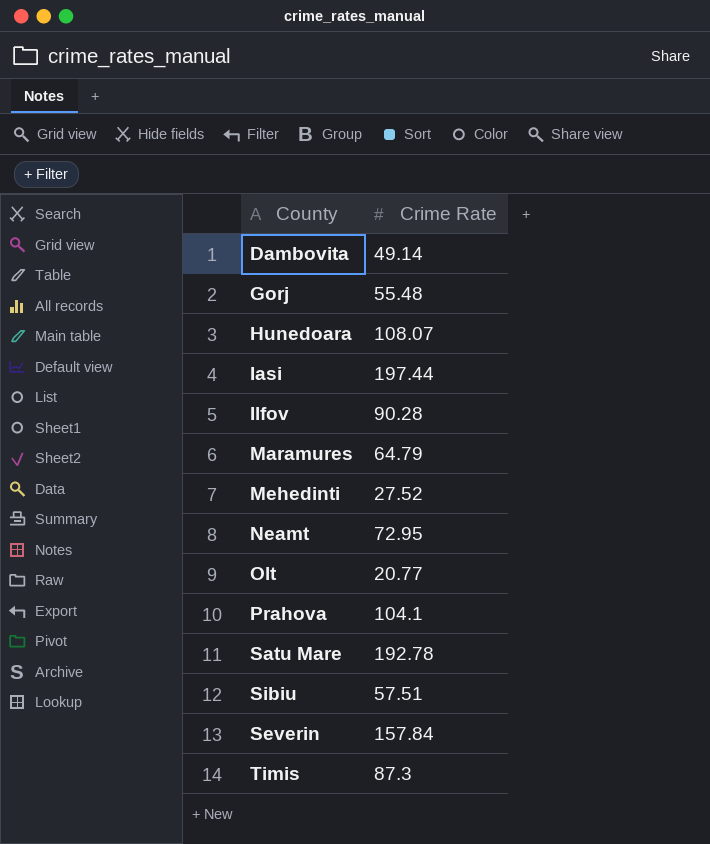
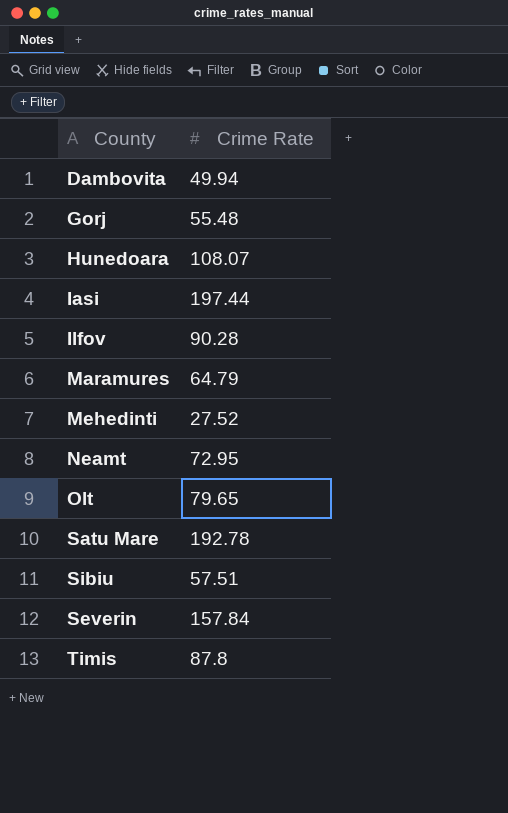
row Prahova: 104.1 -> none
Dambovita | Crime Rate: 49.14 -> 49.94
Olt | Crime Rate: 20.77 -> 79.65
Timis | Crime Rate: 87.3 -> 87.8

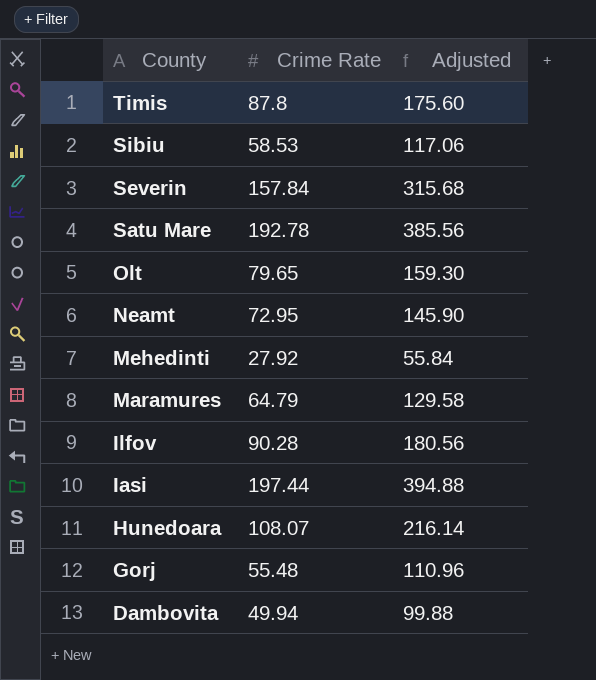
row order: none -> County descending
column Adjusted | formula: none -> [Crime Rate] * 2
Sibiu | Crime Rate: 57.51 -> 58.53
Mehedinti | Crime Rate: 27.52 -> 27.92

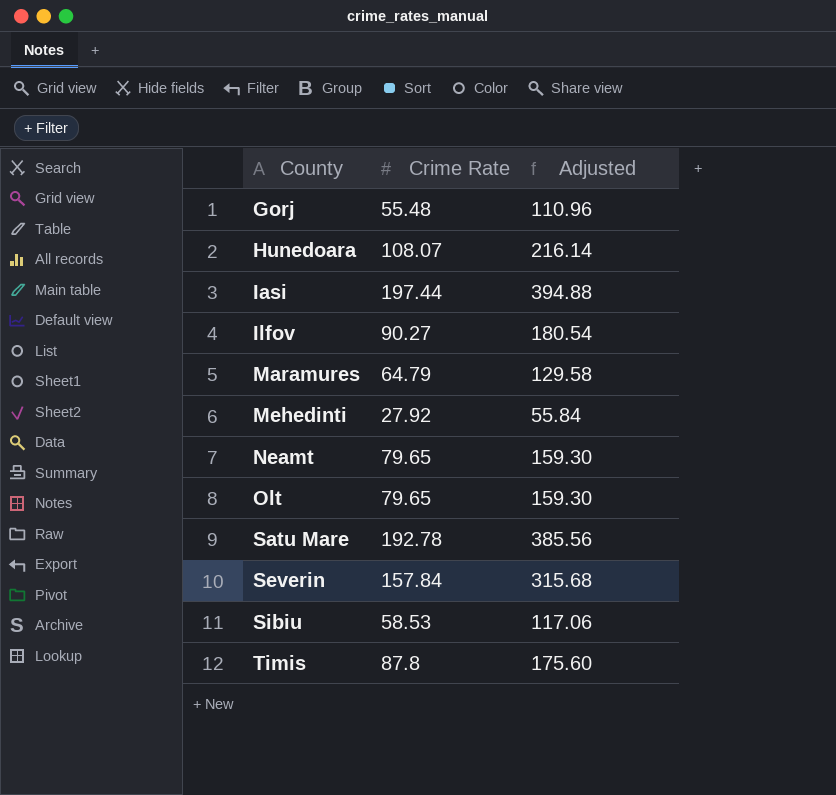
row order: County descending -> County ascending
row Dambovita: 49.94 | 99.88 -> none
Ilfov | Crime Rate: 90.28 -> 90.27
Ilfov | Adjusted: 180.56 -> 180.54
Neamt | Crime Rate: 72.95 -> 79.65
Neamt | Adjusted: 145.90 -> 159.30

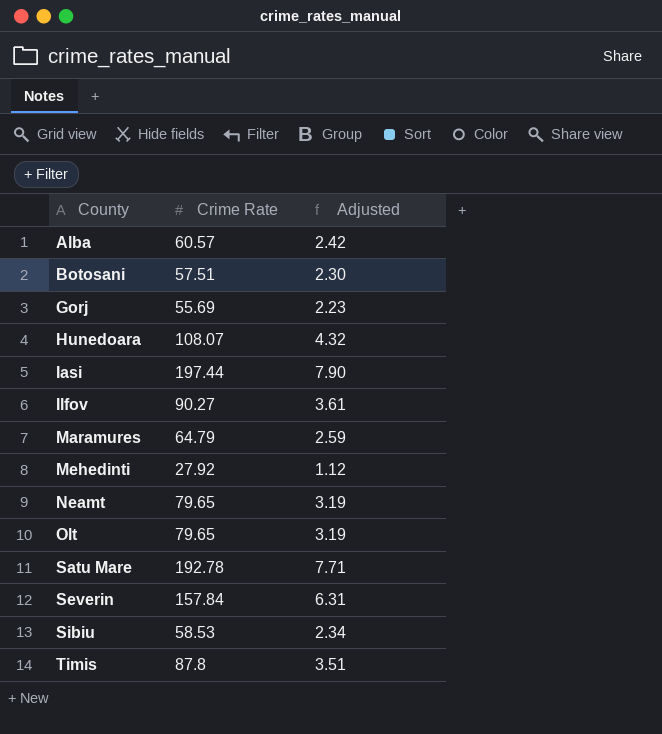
column Adjusted | formula: [Crime Rate] * 2 -> [Crime Rate] * 0.04
row Alba: none -> 60.57 | 2.42
row Botosani: none -> 57.51 | 2.30
Gorj | Crime Rate: 55.48 -> 55.69

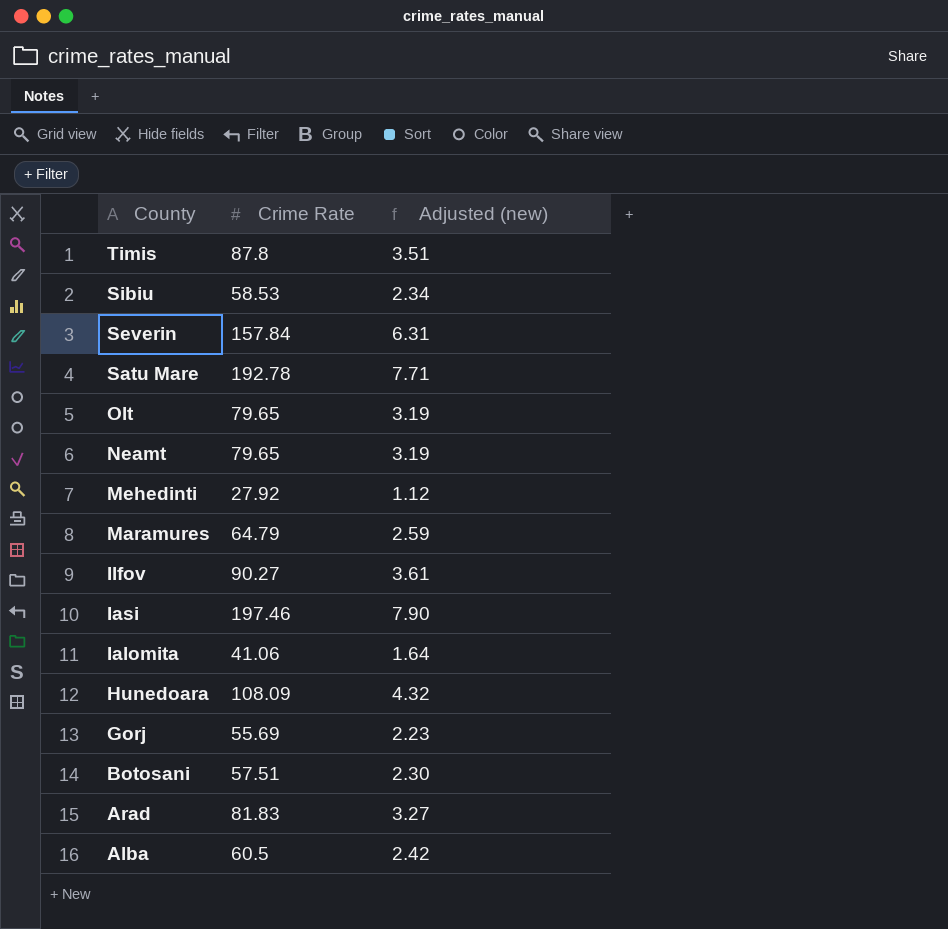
row order: County ascending -> County descending
column name: Adjusted -> Adjusted (new)
Iasi | Crime Rate: 197.44 -> 197.46
row Ialomita: none -> 41.06 | 1.64
Hunedoara | Crime Rate: 108.07 -> 108.09
row Arad: none -> 81.83 | 3.27
Alba | Crime Rate: 60.57 -> 60.5

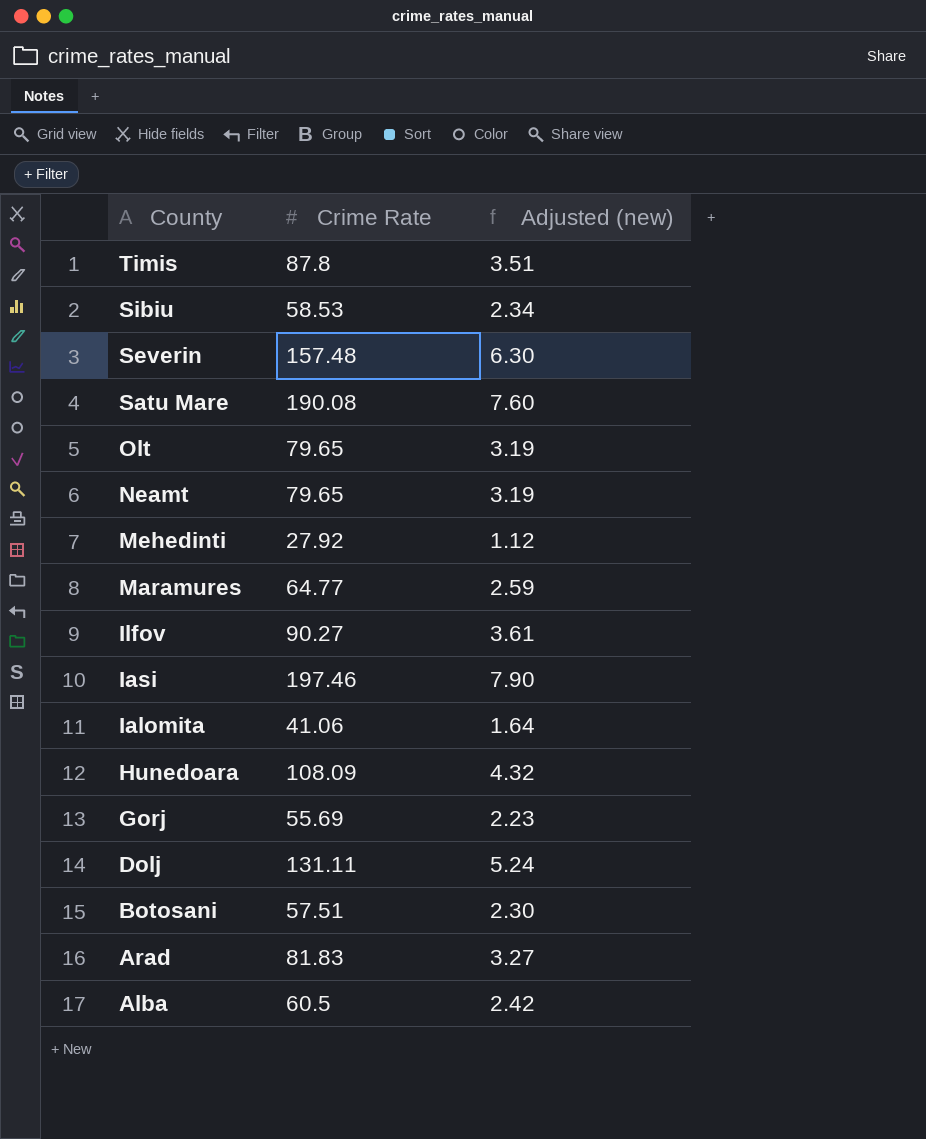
Severin | Crime Rate: 157.84 -> 157.48
Severin | Adjusted (new): 6.31 -> 6.30
Satu Mare | Crime Rate: 192.78 -> 190.08
Satu Mare | Adjusted (new): 7.71 -> 7.60
Maramures | Crime Rate: 64.79 -> 64.77
row Dolj: none -> 131.11 | 5.24

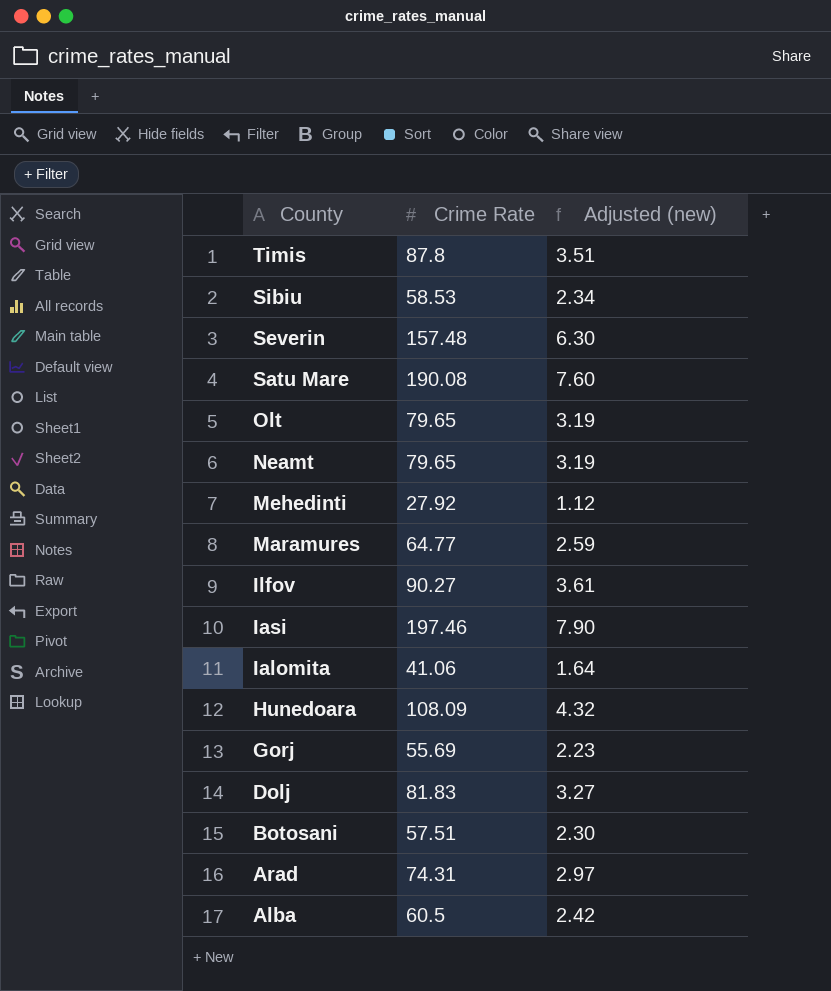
Dolj | Crime Rate: 131.11 -> 81.83
Dolj | Adjusted (new): 5.24 -> 3.27
Arad | Crime Rate: 81.83 -> 74.31
Arad | Adjusted (new): 3.27 -> 2.97

